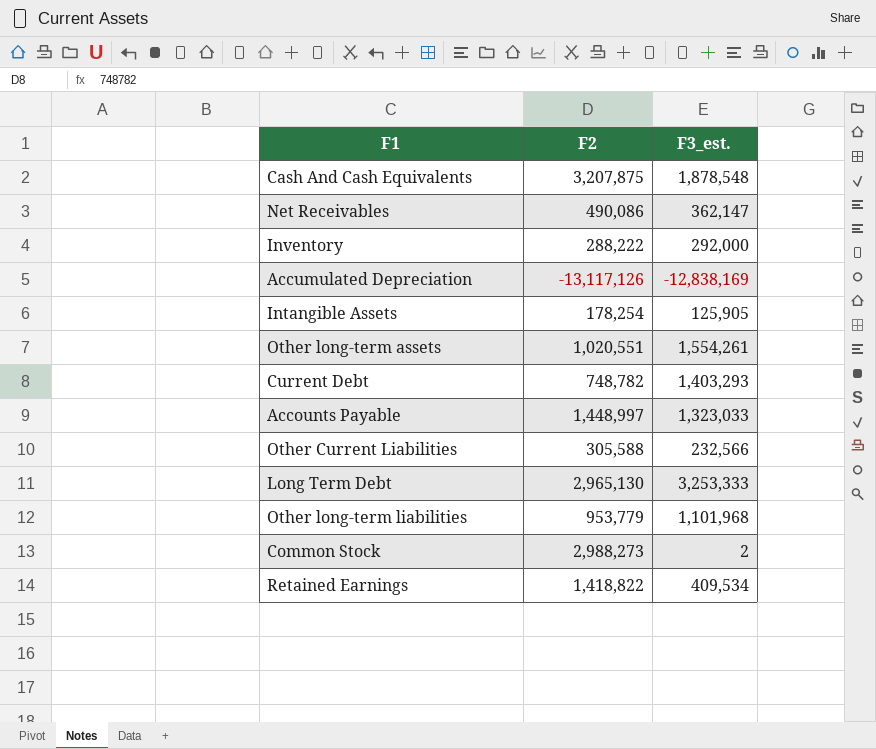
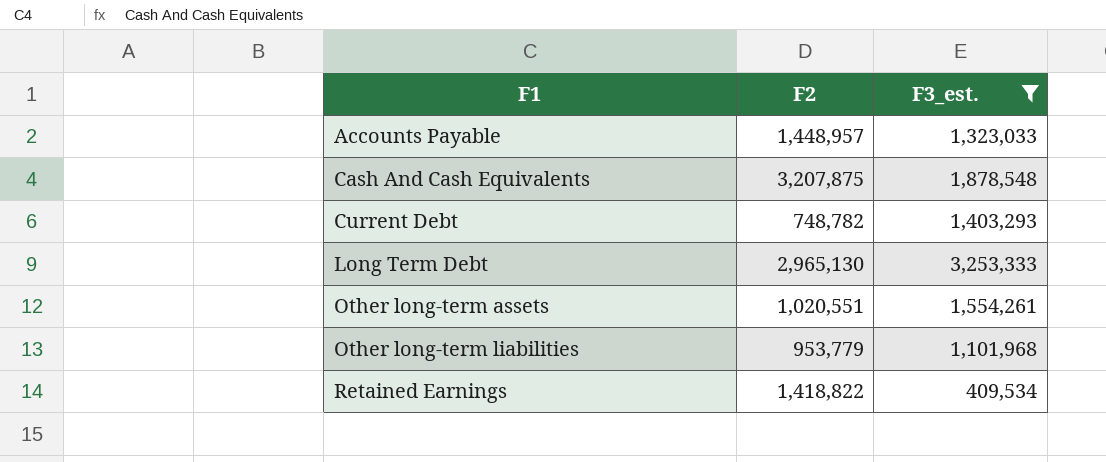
filter: none -> F3_est. >= 409,534
row order: none -> F1 ascending
Accounts Payable | F2: 1,448,997 -> 1,448,957

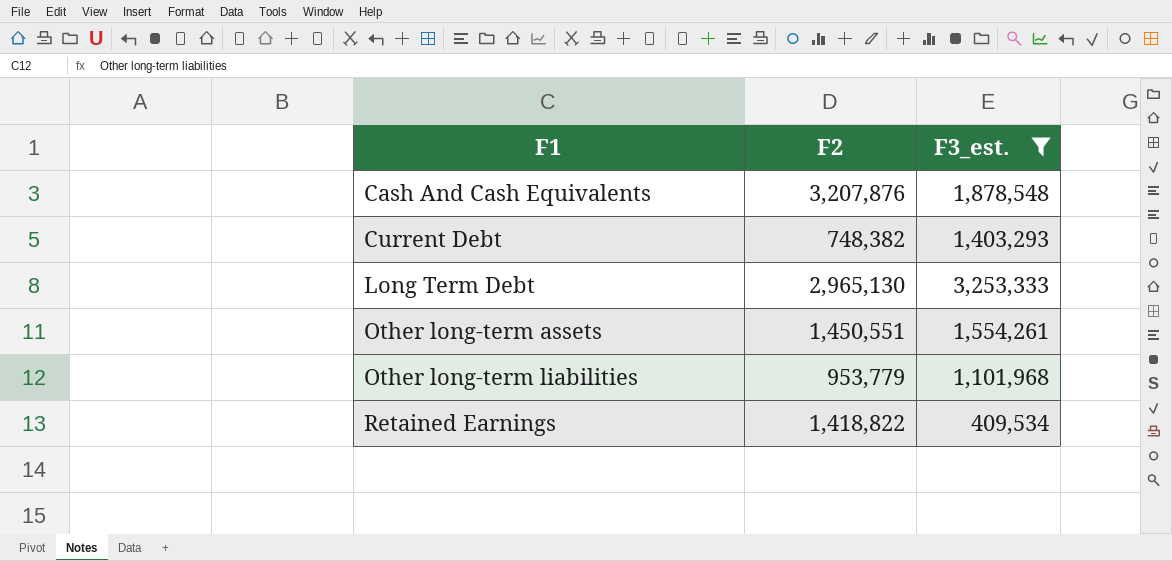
row Accounts Payable: 1,448,957 | 1,323,033 -> none
Cash And Cash Equivalents | F2: 3,207,875 -> 3,207,876
Current Debt | F2: 748,782 -> 748,382
Other long-term assets | F2: 1,020,551 -> 1,450,551

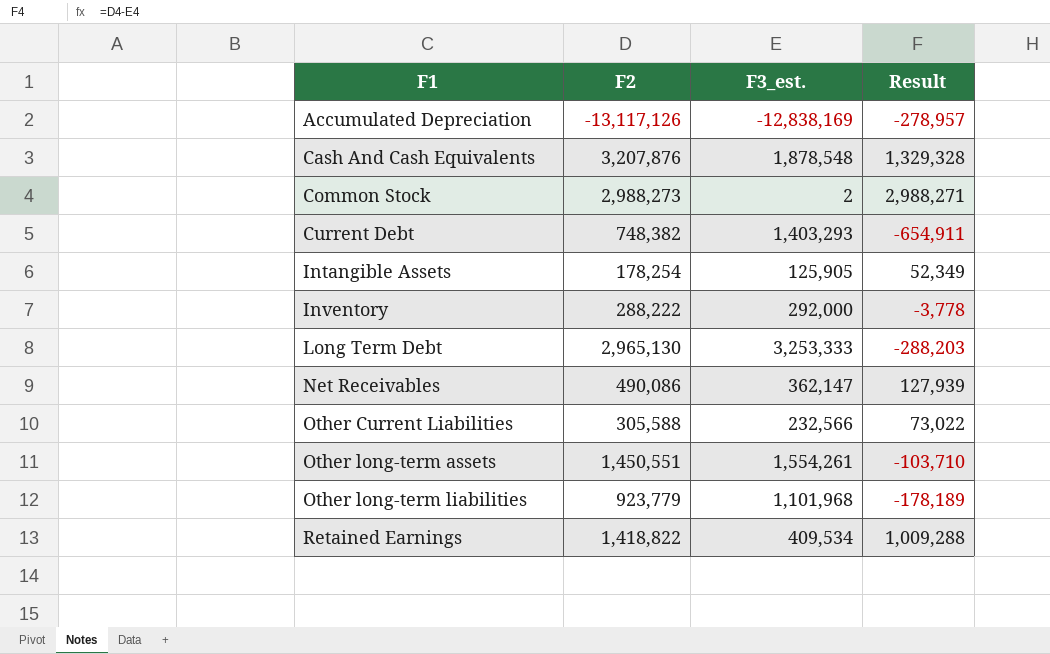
filter: F3_est. >= 409,534 -> none
column Result | formula: none -> [F2] - [F3_est.]
Other long-term liabilities | F2: 953,779 -> 923,779

